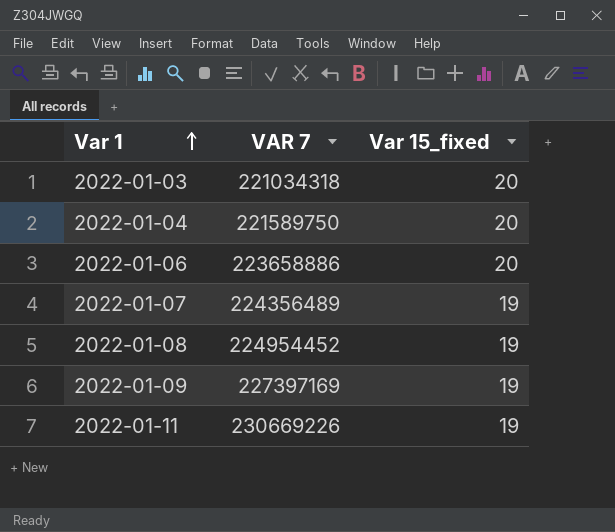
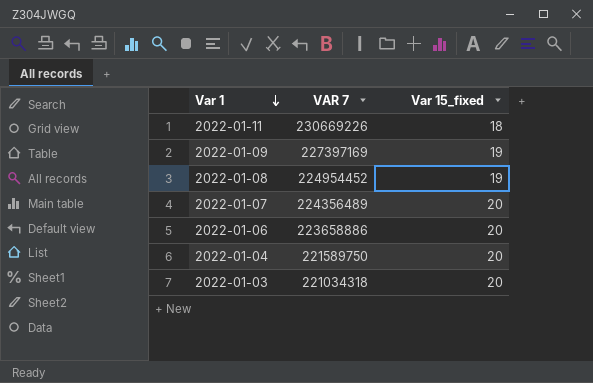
row order: Var 1 ascending -> Var 1 descending
2022-01-11 | Var 15_fixed: 19 -> 18
2022-01-07 | Var 15_fixed: 19 -> 20

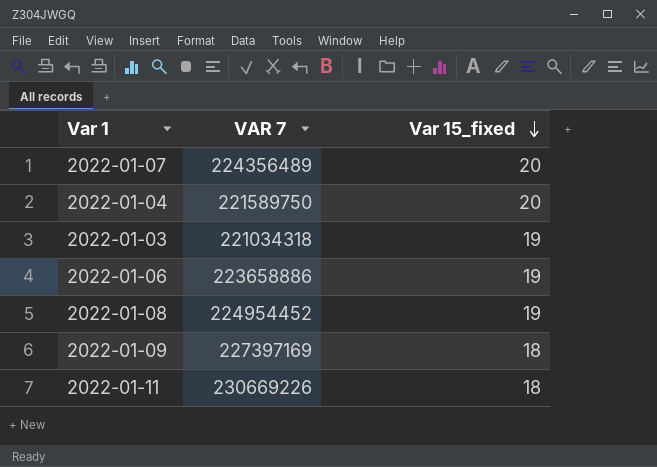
row order: Var 1 descending -> Var 15_fixed descending
2022-01-03 | Var 15_fixed: 20 -> 19
2022-01-06 | Var 15_fixed: 20 -> 19
2022-01-09 | Var 15_fixed: 19 -> 18

